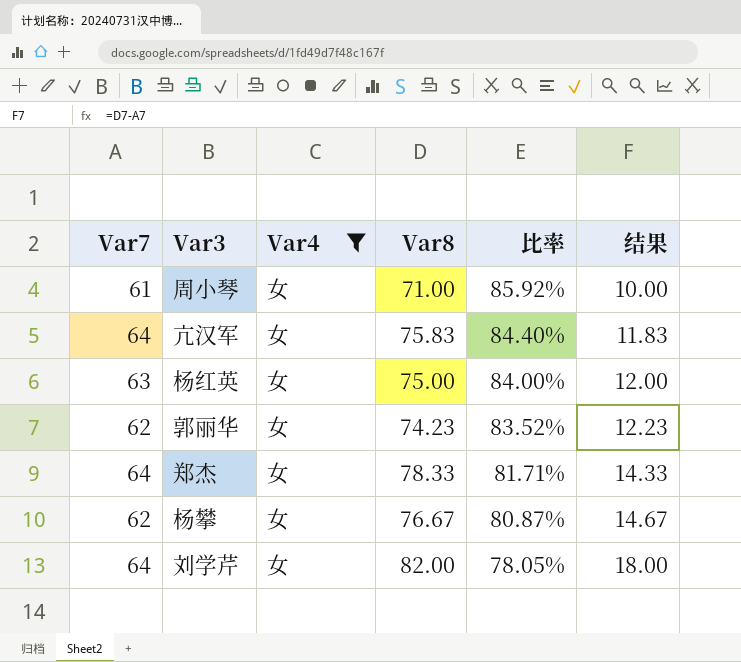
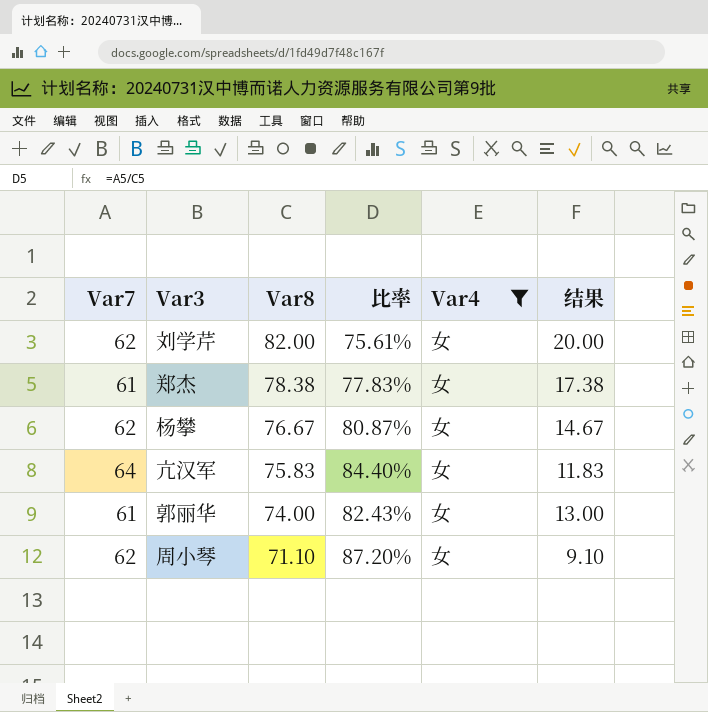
row order: 比率 descending -> Var8 descending
column Var4 | position: 3 -> 5
row 杨红英: 63 | 女 | 75.00 | 84.00% | 12.00 -> none
刘学芹 | Var7: 64 -> 62
刘学芹 | 比率: 78.05% -> 75.61%
刘学芹 | 结果: 18.00 -> 20.00
郑杰 | Var7: 64 -> 61
郑杰 | Var8: 78.33 -> 78.38
郑杰 | 比率: 81.71% -> 77.83%
郑杰 | 结果: 14.33 -> 17.38
郭丽华 | Var7: 62 -> 61
郭丽华 | Var8: 74.23 -> 74.00
郭丽华 | 比率: 83.52% -> 82.43%
郭丽华 | 结果: 12.23 -> 13.00
周小琴 | Var7: 61 -> 62
周小琴 | Var8: 71.00 -> 71.10
周小琴 | 比率: 85.92% -> 87.20%
周小琴 | 结果: 10.00 -> 9.10

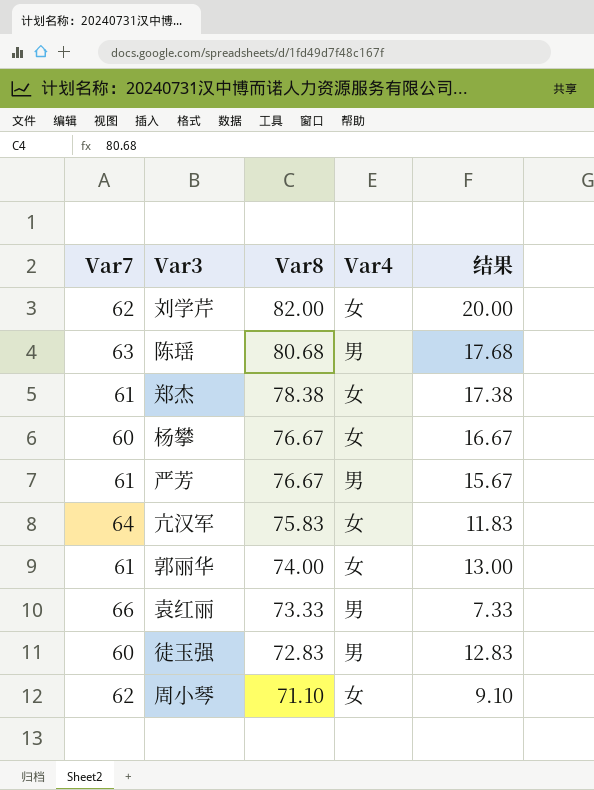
filter: Var4 = 女 -> none
column 比率 | formula: [Var7] / [Var8] -> none
杨攀 | Var7: 62 -> 60
杨攀 | 结果: 14.67 -> 16.67

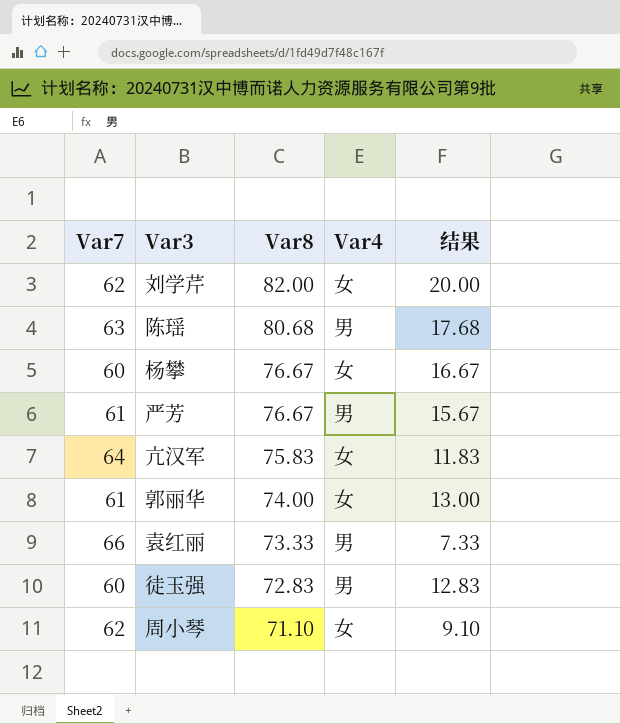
row 郑杰: 61 | 78.38 | 女 | 17.38 -> none

